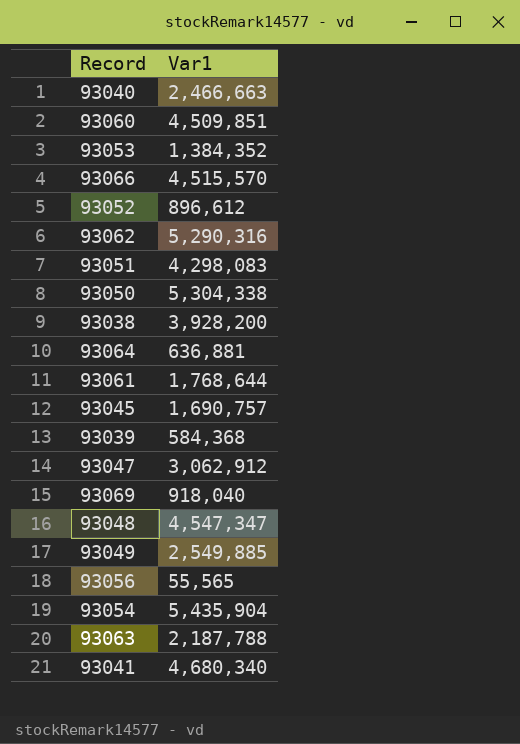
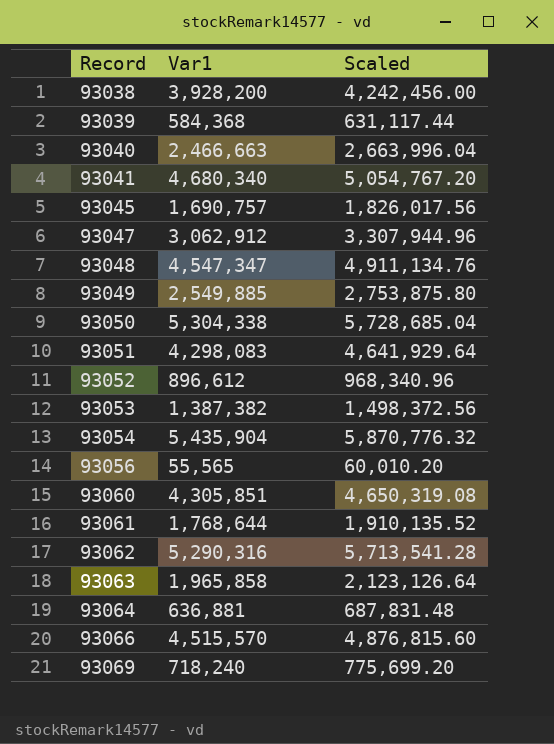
row order: none -> Record ascending
column Scaled | formula: none -> [Var1] * 1.08
93053 | Var1: 1,384,352 -> 1,387,382
93060 | Var1: 4,509,851 -> 4,305,851
93063 | Var1: 2,187,788 -> 1,965,858
93069 | Var1: 918,040 -> 718,240

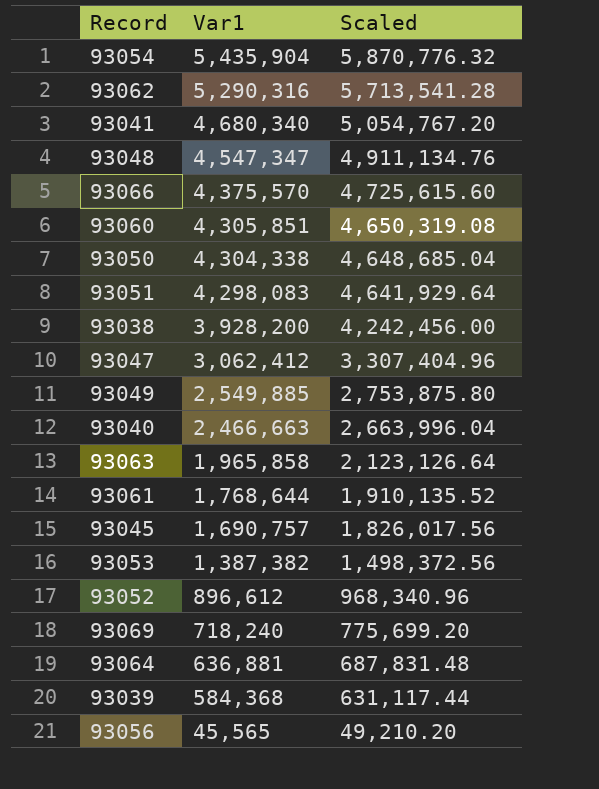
row order: Record ascending -> Var1 descending
93066 | Var1: 4,515,570 -> 4,375,570
93066 | Scaled: 4,876,815.60 -> 4,725,615.60
93050 | Var1: 5,304,338 -> 4,304,338
93050 | Scaled: 5,728,685.04 -> 4,648,685.04
93047 | Var1: 3,062,912 -> 3,062,412
93047 | Scaled: 3,307,944.96 -> 3,307,404.96
93056 | Var1: 55,565 -> 45,565
93056 | Scaled: 60,010.20 -> 49,210.20

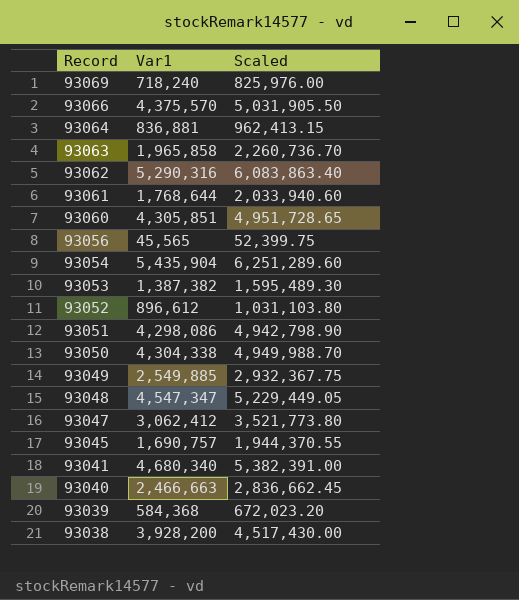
row order: Var1 descending -> Record descending
column Scaled | formula: [Var1] * 1.08 -> [Var1] * 1.15
93064 | Var1: 636,881 -> 836,881
93051 | Var1: 4,298,083 -> 4,298,086

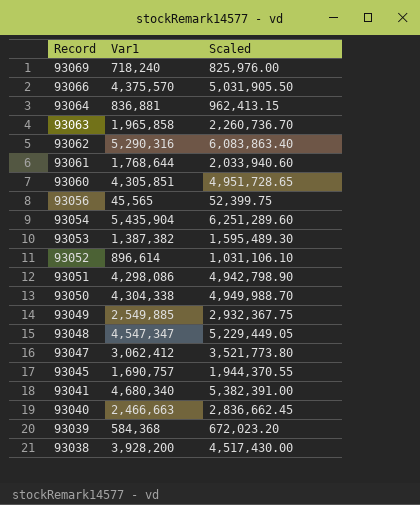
93052 | Var1: 896,612 -> 896,614
93052 | Scaled: 1,031,103.80 -> 1,031,106.10

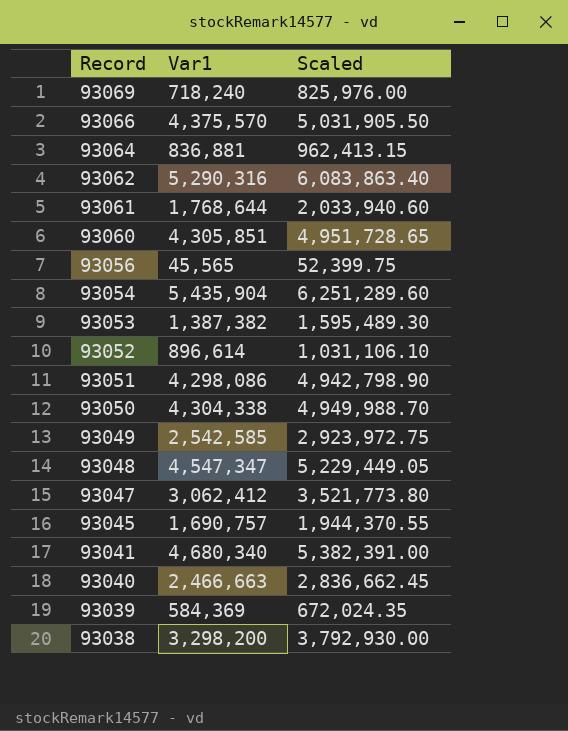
row 93063: 1,965,858 | 2,260,736.70 -> none
93049 | Var1: 2,549,885 -> 2,542,585
93049 | Scaled: 2,932,367.75 -> 2,923,972.75
93039 | Var1: 584,368 -> 584,369
93039 | Scaled: 672,023.20 -> 672,024.35
93038 | Var1: 3,928,200 -> 3,298,200
93038 | Scaled: 4,517,430.00 -> 3,792,930.00

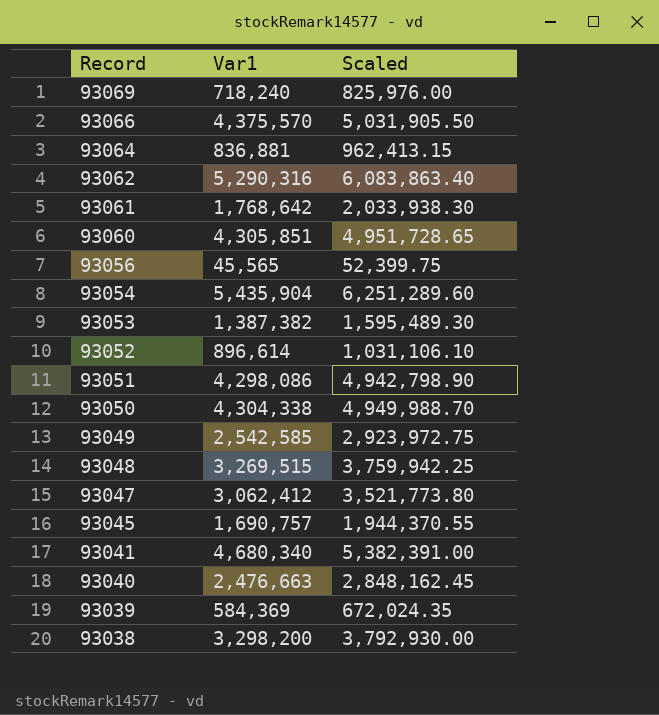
93061 | Var1: 1,768,644 -> 1,768,642
93061 | Scaled: 2,033,940.60 -> 2,033,938.30
93048 | Var1: 4,547,347 -> 3,269,515
93048 | Scaled: 5,229,449.05 -> 3,759,942.25
93040 | Var1: 2,466,663 -> 2,476,663
93040 | Scaled: 2,836,662.45 -> 2,848,162.45

